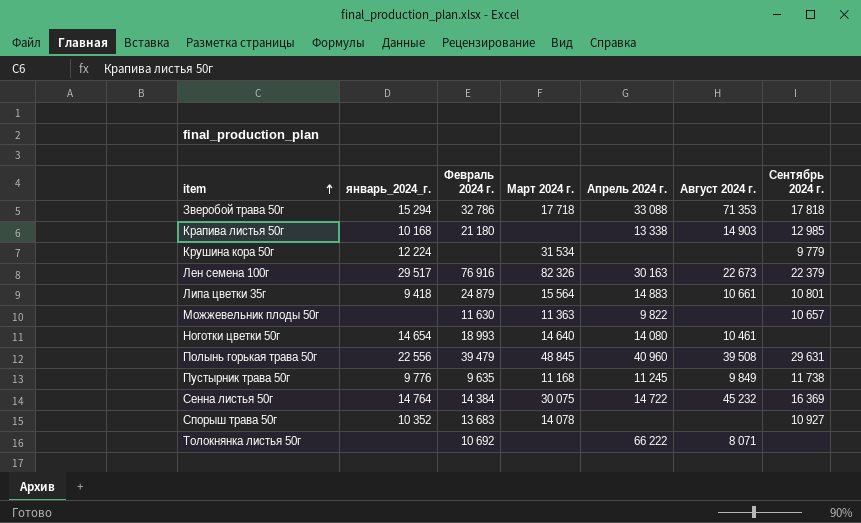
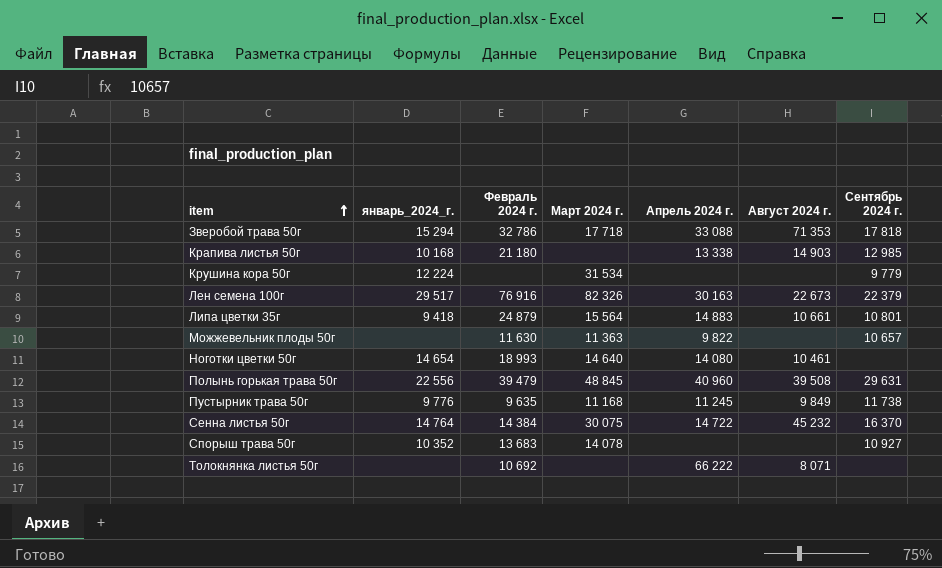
Сенна листья 50г | Сентябрь 2024 г.: 16 369 -> 16 370

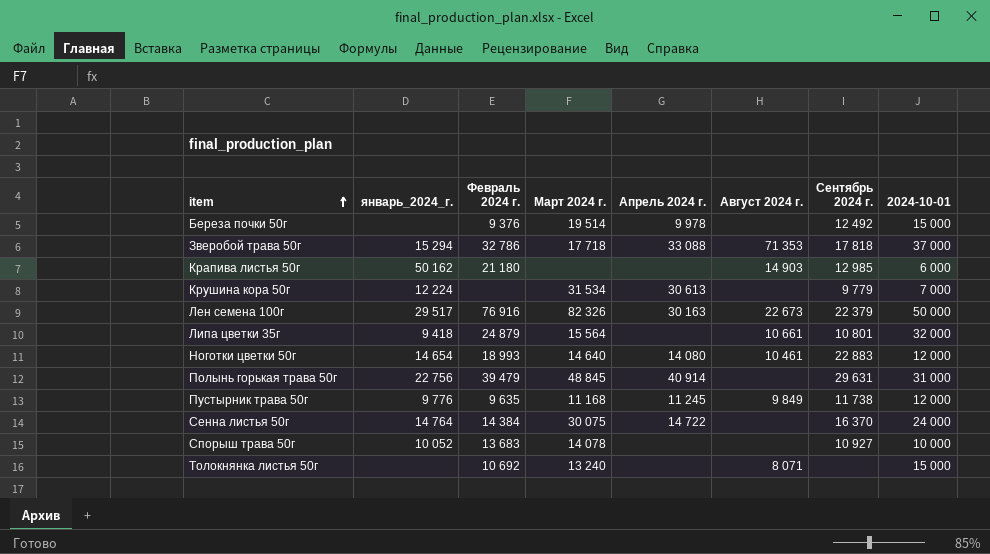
column 2024-10-01 | position: none -> 8
row Можжевельник плоды 50г: none | 11 630 | 11 363 | 9 822 | none | 10 657 -> none
row Береза почки 50г: none -> none | 9 376 | 19 514 | 9 978 | none | 12 492 | 15 000
Крапива листья 50г | январь_2024_г.: 10 168 -> 50 162
Крапива листья 50г | Апрель 2024 г.: 13 338 -> none
Крушина кора 50г | Апрель 2024 г.: none -> 30 613
Липа цветки 35г | Апрель 2024 г.: 14 883 -> none
Ноготки цветки 50г | Сентябрь 2024 г.: none -> 22 883
Полынь горькая трава 50г | январь_2024_г.: 22 556 -> 22 756
Полынь горькая трава 50г | Апрель 2024 г.: 40 960 -> 40 914
Полынь горькая трава 50г | Август 2024 г.: 39 508 -> none
Сенна листья 50г | Август 2024 г.: 45 232 -> none
Спорыш трава 50г | январь_2024_г.: 10 352 -> 10 052
Толокнянка листья 50г | Март 2024 г.: none -> 13 240
Толокнянка листья 50г | Апрель 2024 г.: 66 222 -> none

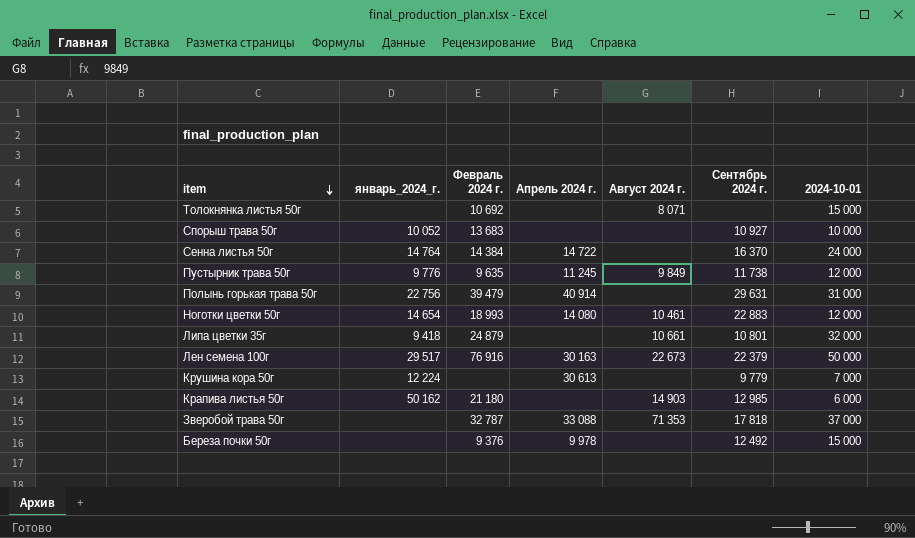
row order: item ascending -> item descending
column Март 2024 г. | position: 4 -> none
Зверобой трава 50г | январь_2024_г.: 15 294 -> none
Зверобой трава 50г | Февраль 2024 г.: 32 786 -> 32 787

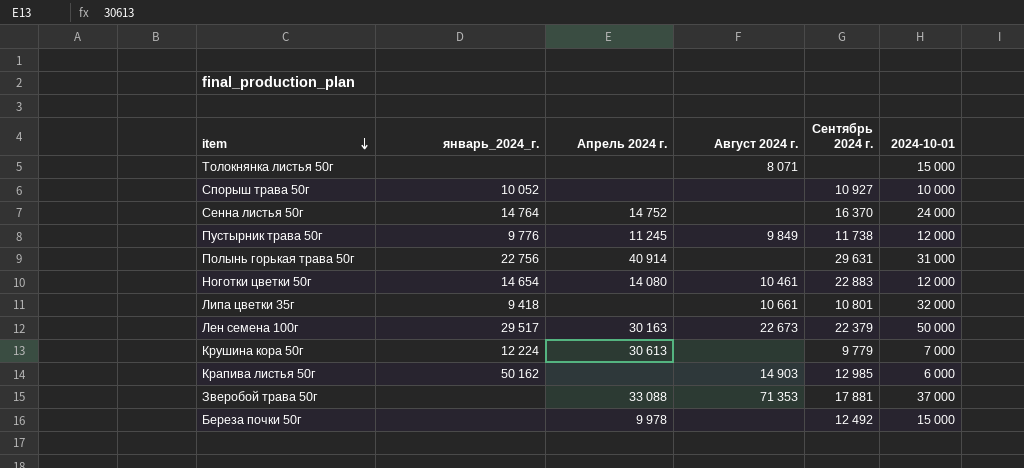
column Февраль 2024 г. | position: 3 -> none
Сенна листья 50г | Апрель 2024 г.: 14 722 -> 14 752
Зверобой трава 50г | Сентябрь 2024 г.: 17 818 -> 17 881

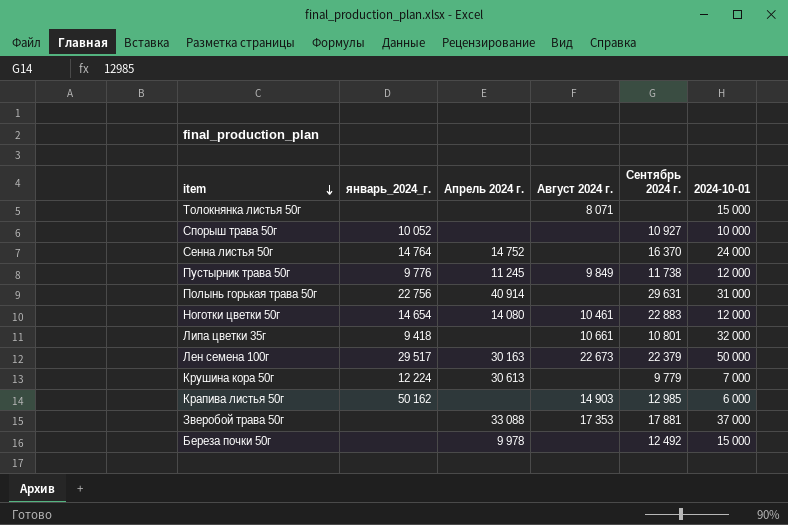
Зверобой трава 50г | Август 2024 г.: 71 353 -> 17 353

